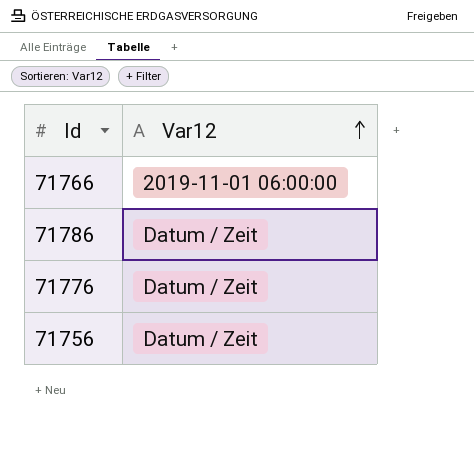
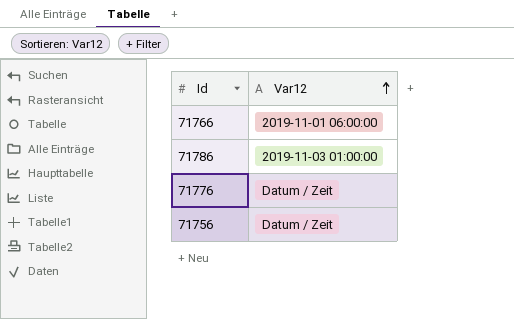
71786 | Var12: Datum / Zeit -> 2019-11-03 01:00:00

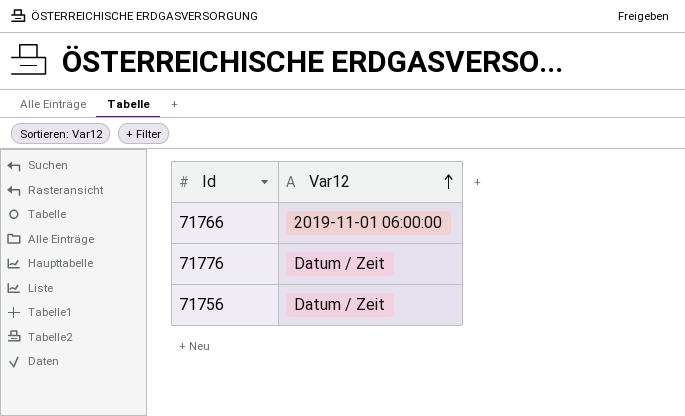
row 71786: 2019-11-03 01:00:00 -> none

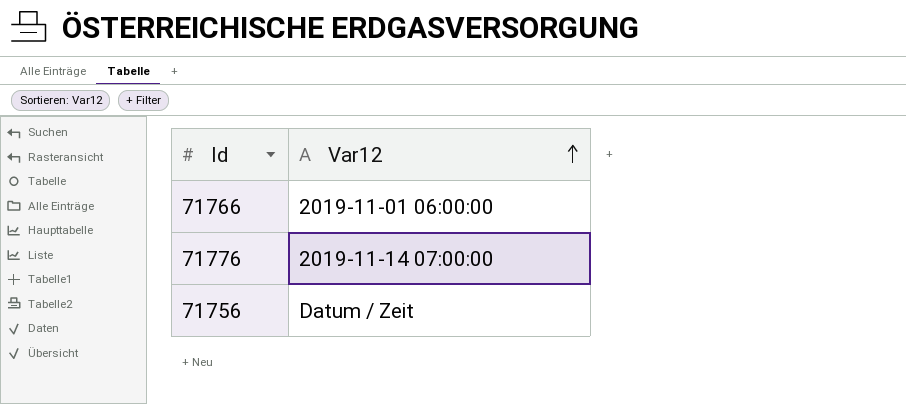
71776 | Var12: Datum / Zeit -> 2019-11-14 07:00:00

